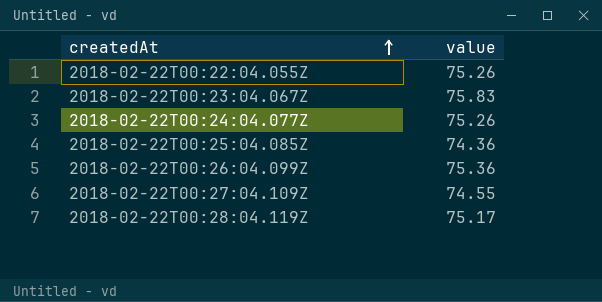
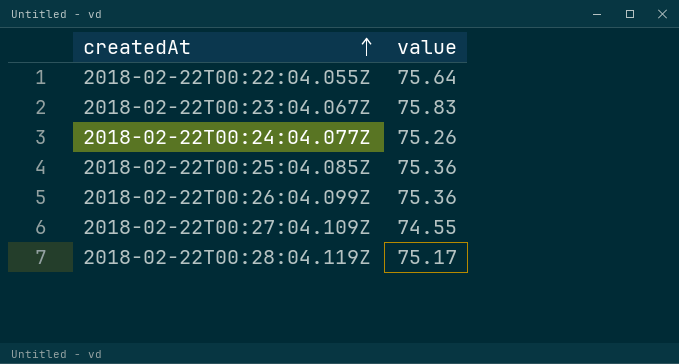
2018-02-22T00:22:04.055Z | value: 75.26 -> 75.64
2018-02-22T00:25:04.085Z | value: 74.36 -> 75.36

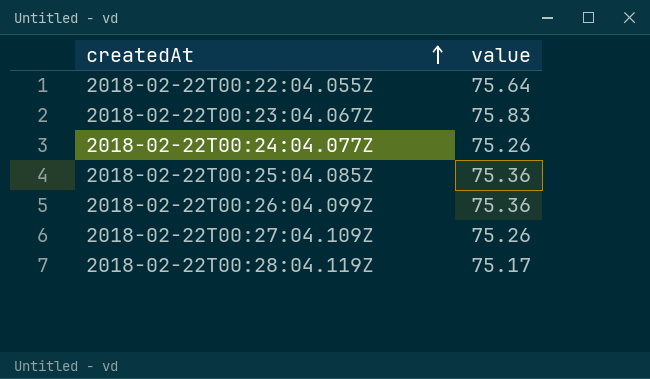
2018-02-22T00:27:04.109Z | value: 74.55 -> 75.26

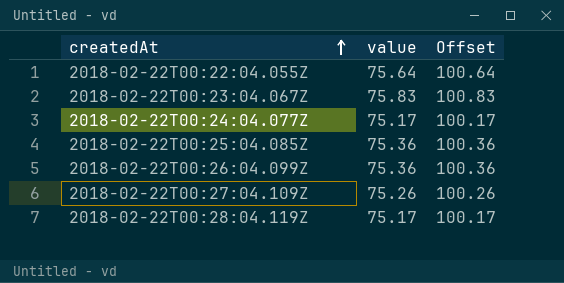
column Offset | formula: none -> [value] + 25
2018-02-22T00:24:04.077Z | value: 75.26 -> 75.17

